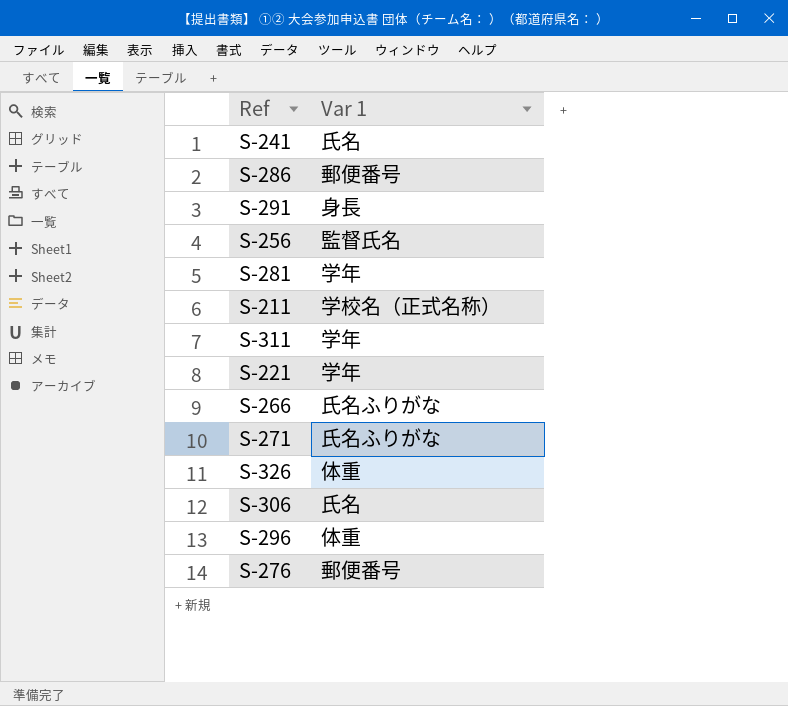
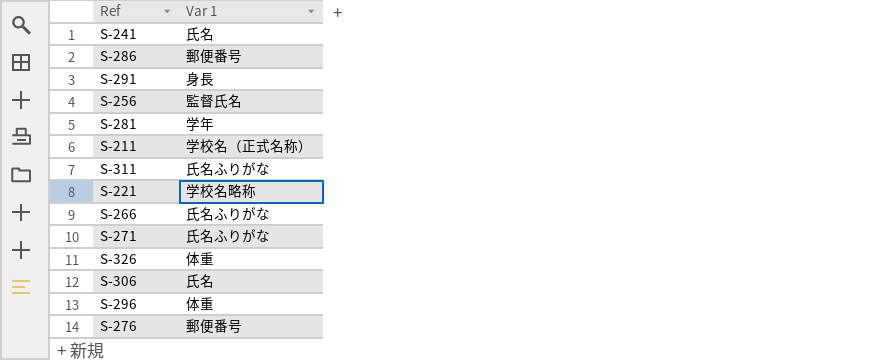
S-311 | Var 1: 学年 -> 氏名ふりがな
S-221 | Var 1: 学年 -> 学校名略称

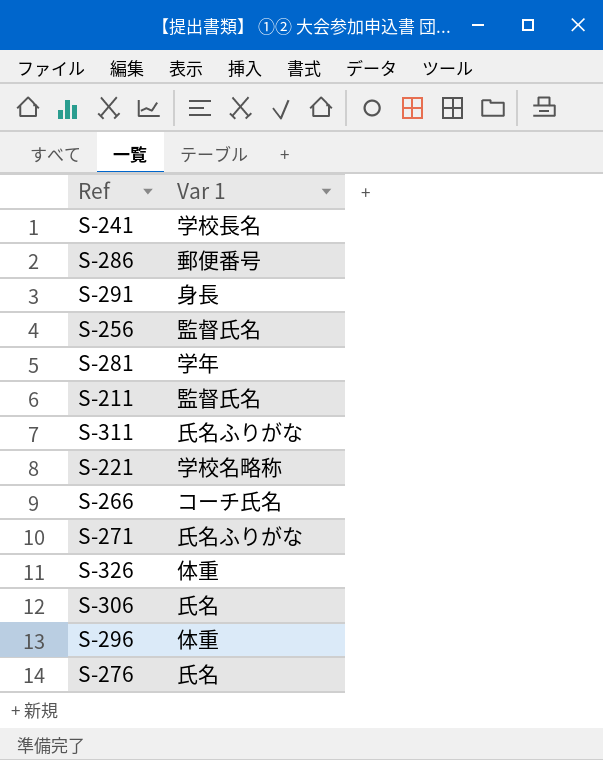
S-241 | Var 1: 氏名 -> 学校長名
S-211 | Var 1: 学校名（正式名称） -> 監督氏名
S-266 | Var 1: 氏名ふりがな -> コーチ氏名
S-276 | Var 1: 郵便番号 -> 氏名

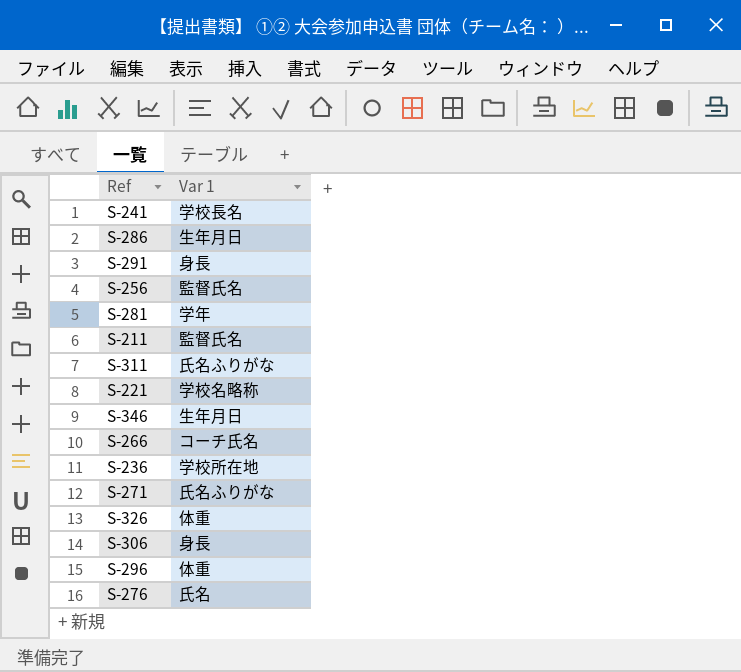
S-286 | Var 1: 郵便番号 -> 生年月日
row S-346: none -> 生年月日
row S-236: none -> 学校所在地
S-306 | Var 1: 氏名 -> 身長

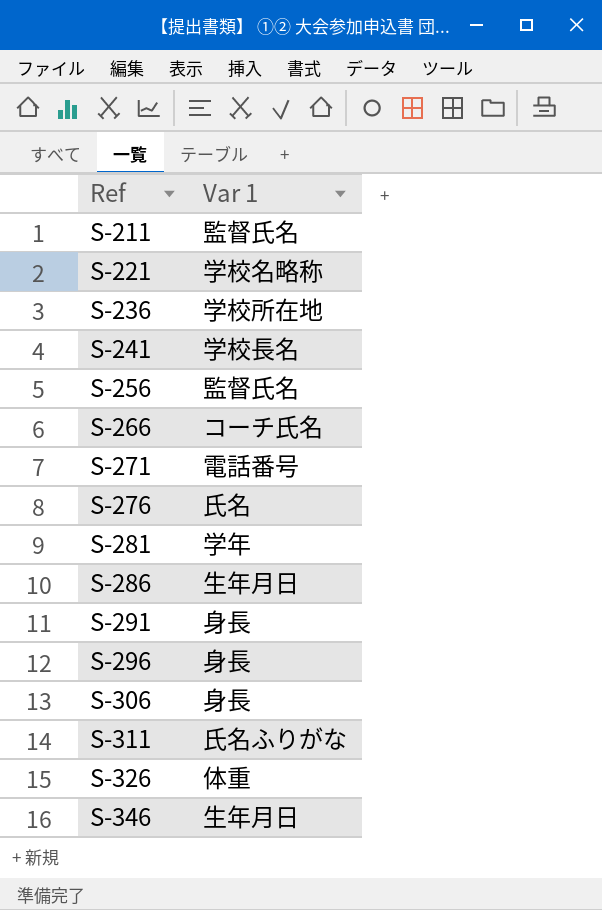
row order: none -> Ref ascending
S-271 | Var 1: 氏名ふりがな -> 電話番号
S-296 | Var 1: 体重 -> 身長

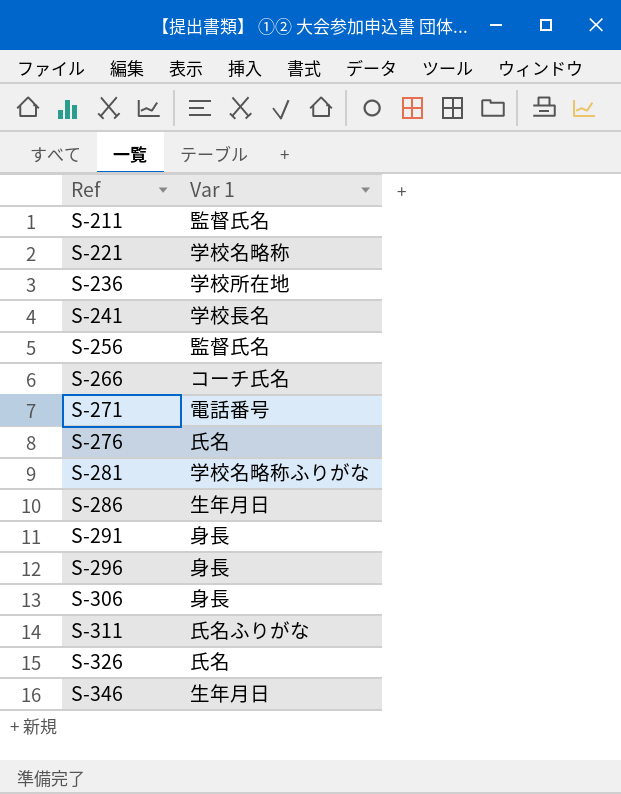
S-281 | Var 1: 学年 -> 学校名略称ふりがな
S-326 | Var 1: 体重 -> 氏名

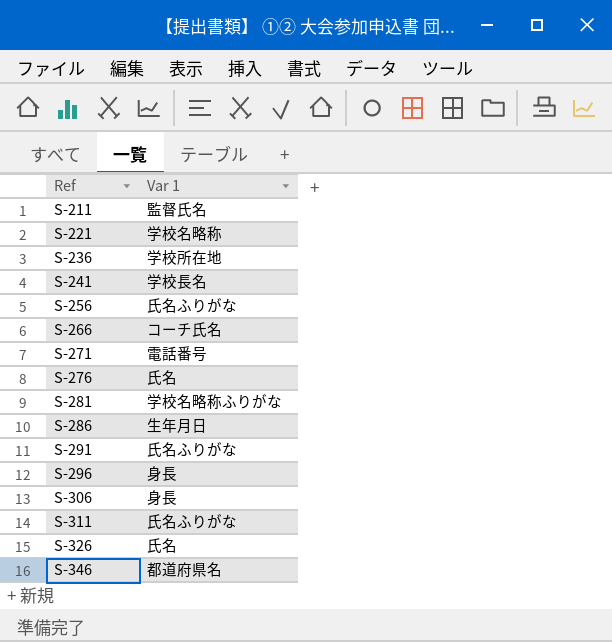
S-256 | Var 1: 監督氏名 -> 氏名ふりがな
S-291 | Var 1: 身長 -> 氏名ふりがな
S-346 | Var 1: 生年月日 -> 都道府県名

